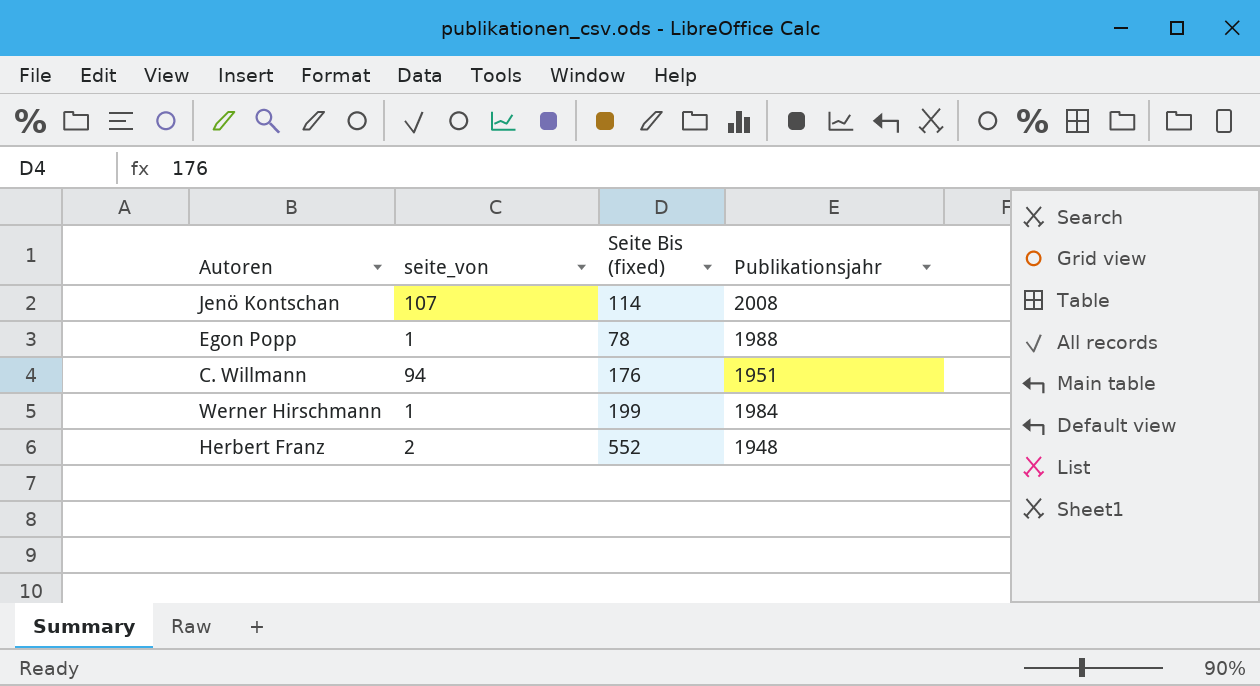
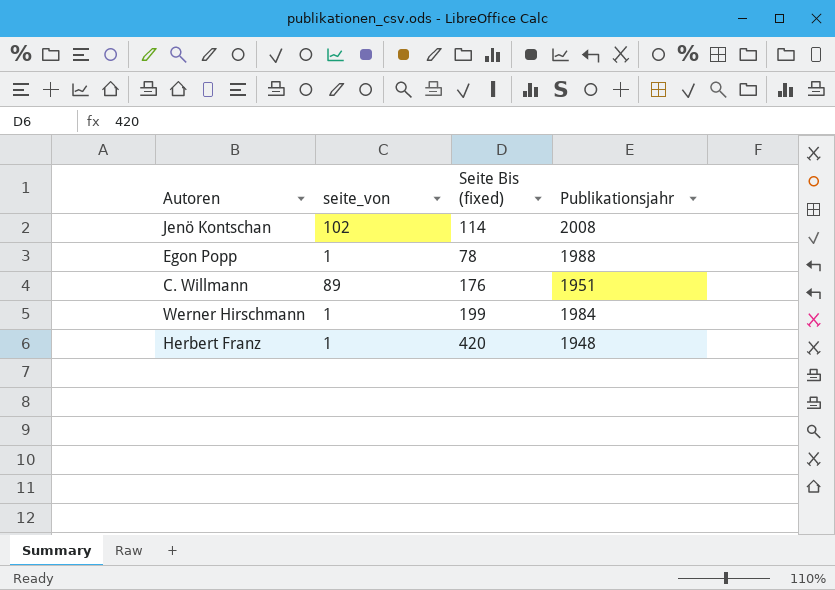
Jenö Kontschan | seite_von: 107 -> 102
C. Willmann | seite_von: 94 -> 89
Herbert Franz | seite_von: 2 -> 1
Herbert Franz | Seite Bis (fixed): 552 -> 420

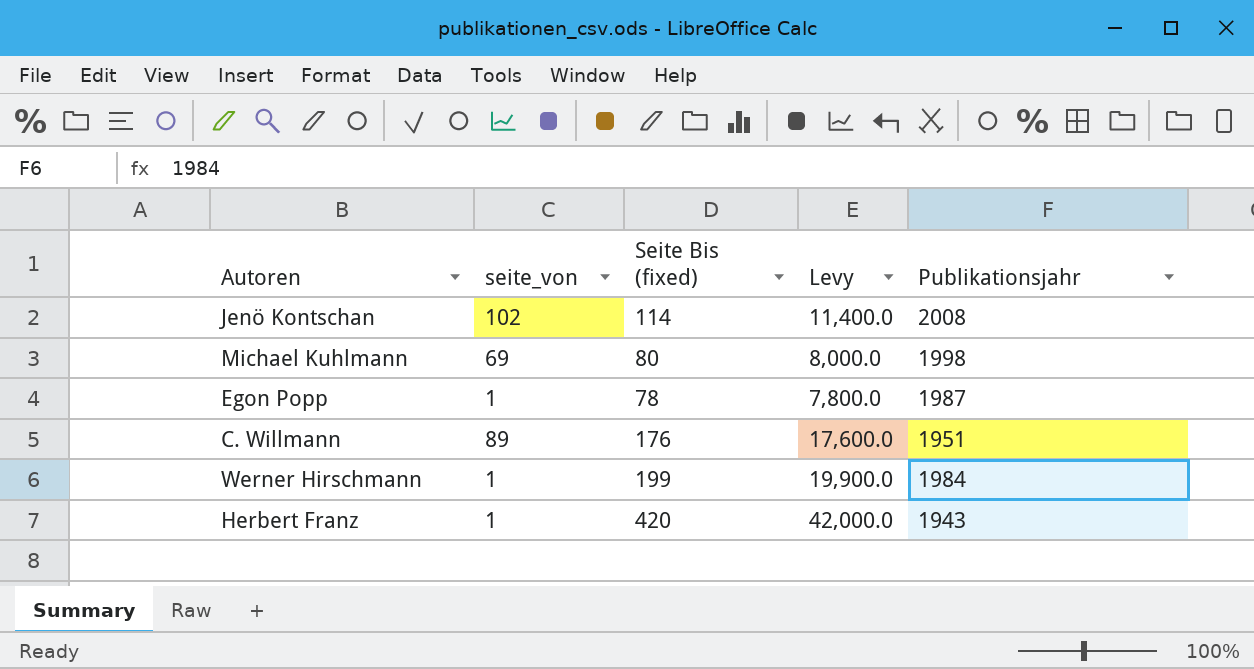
column Levy | formula: none -> [Seite Bis (fixed)] * 100
row Michael Kuhlmann: none -> 69 | 80 | 8,000.0 | 1998
Egon Popp | Publikationsjahr: 1988 -> 1987
Herbert Franz | Publikationsjahr: 1948 -> 1943

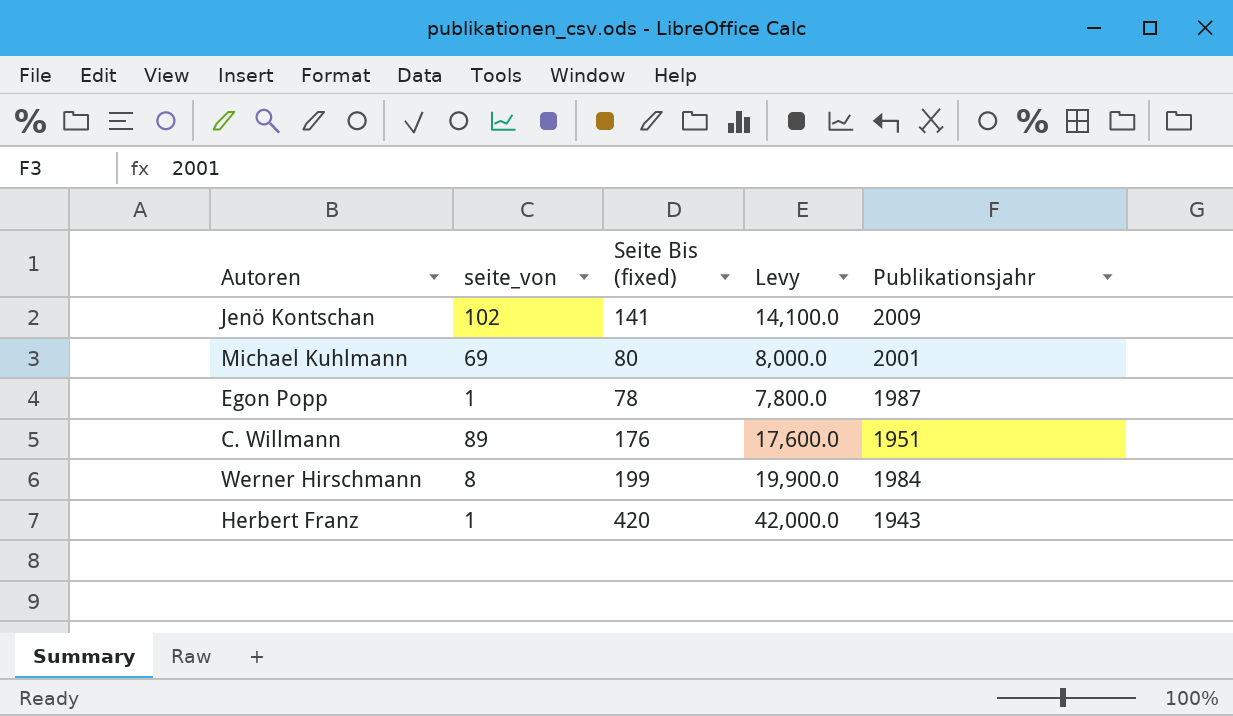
Jenö Kontschan | Seite Bis (fixed): 114 -> 141
Jenö Kontschan | Levy: 11,400.0 -> 14,100.0
Jenö Kontschan | Publikationsjahr: 2008 -> 2009
Michael Kuhlmann | Publikationsjahr: 1998 -> 2001
Werner Hirschmann | seite_von: 1 -> 8

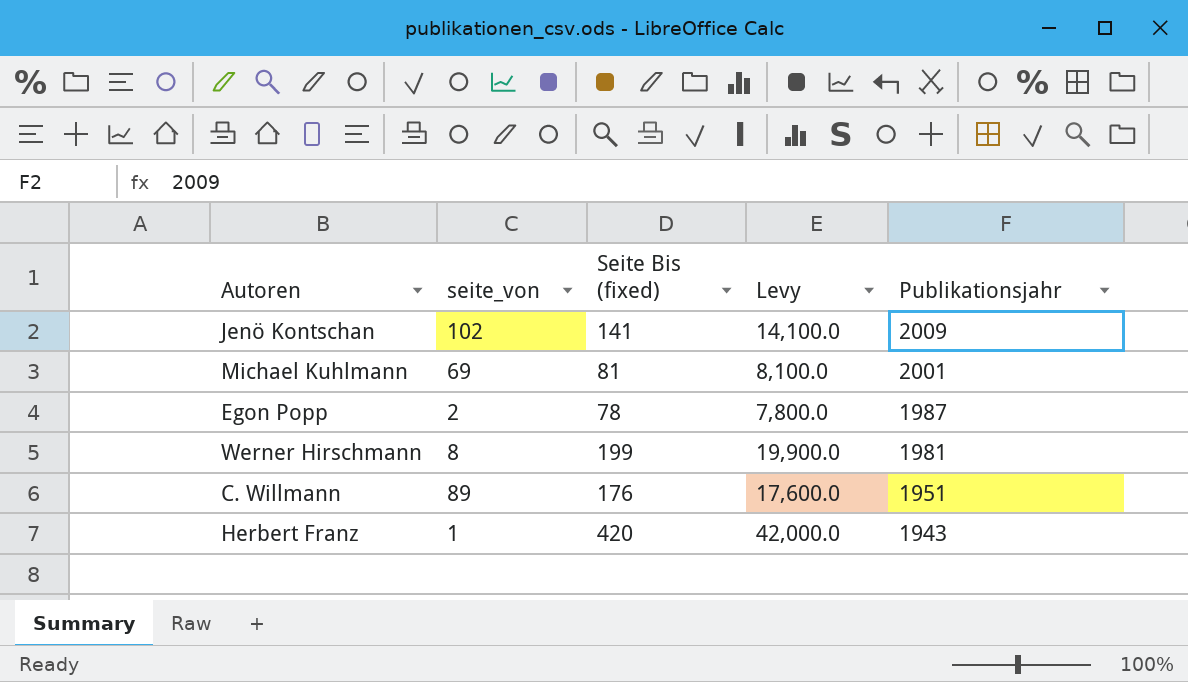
row order: none -> Publikationsjahr descending
Michael Kuhlmann | Seite Bis (fixed): 80 -> 81
Michael Kuhlmann | Levy: 8,000.0 -> 8,100.0
Egon Popp | seite_von: 1 -> 2
Werner Hirschmann | Publikationsjahr: 1984 -> 1981

